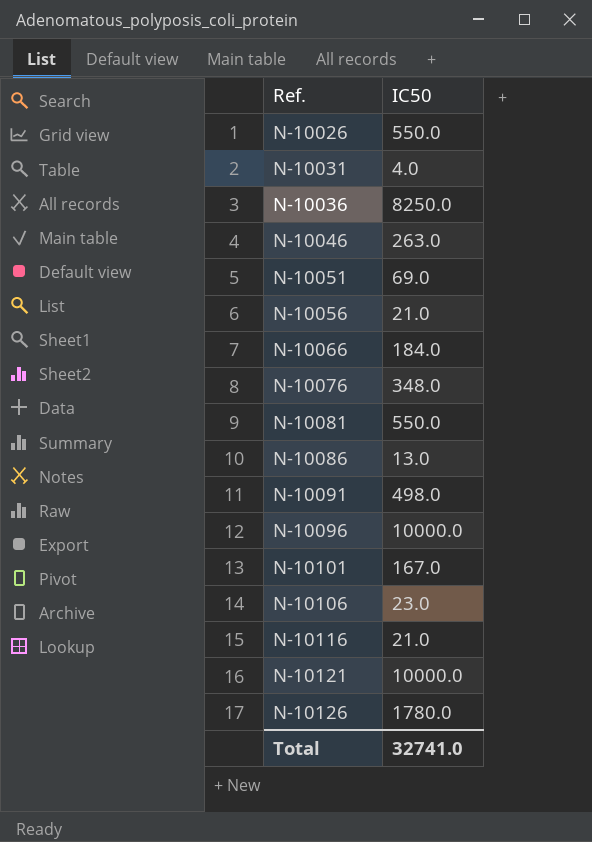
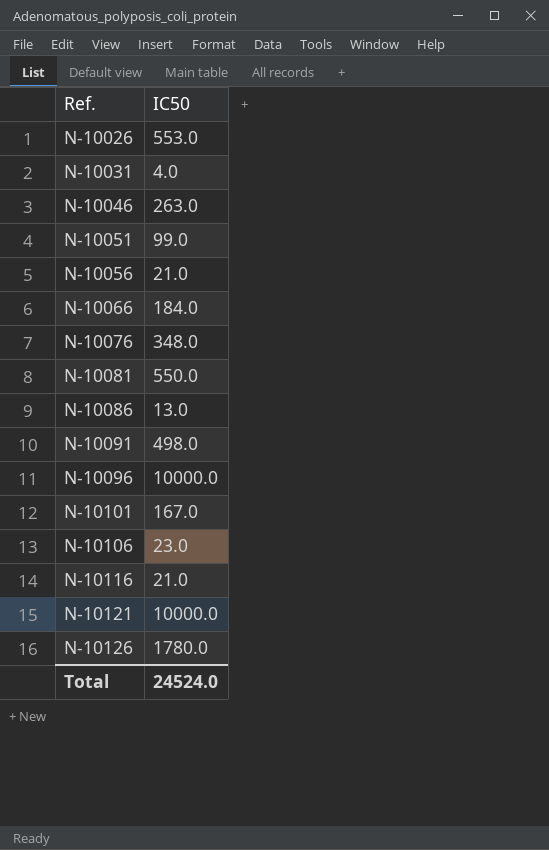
row N-10036: 8250.0 -> none
N-10026 | IC50: 550.0 -> 553.0
N-10051 | IC50: 69.0 -> 99.0
Total | IC50: 32741.0 -> 24524.0

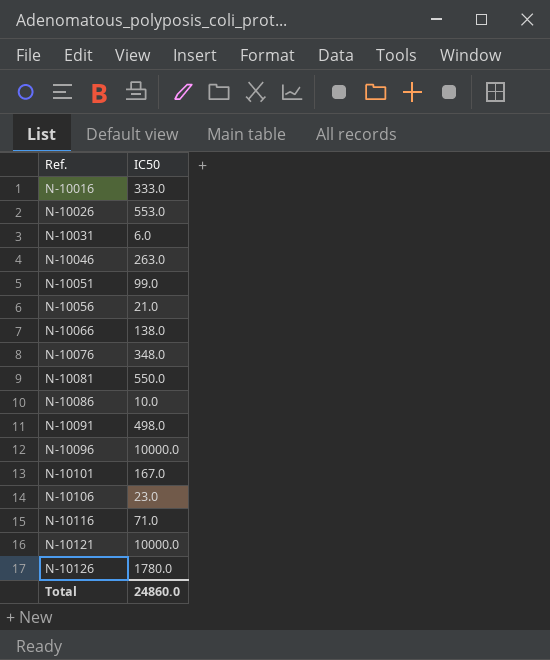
row N-10016: none -> 333.0
N-10031 | IC50: 4.0 -> 6.0
N-10066 | IC50: 184.0 -> 138.0
N-10086 | IC50: 13.0 -> 10.0
N-10116 | IC50: 21.0 -> 71.0
Total | IC50: 24524.0 -> 24860.0

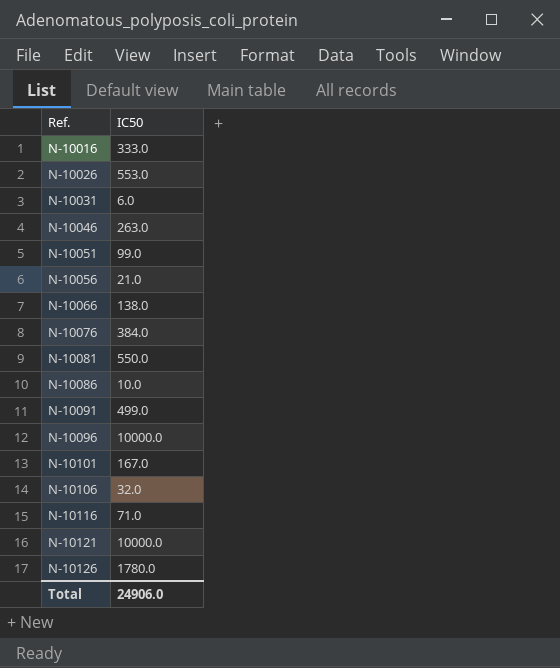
N-10076 | IC50: 348.0 -> 384.0
N-10091 | IC50: 498.0 -> 499.0
N-10106 | IC50: 23.0 -> 32.0
Total | IC50: 24860.0 -> 24906.0

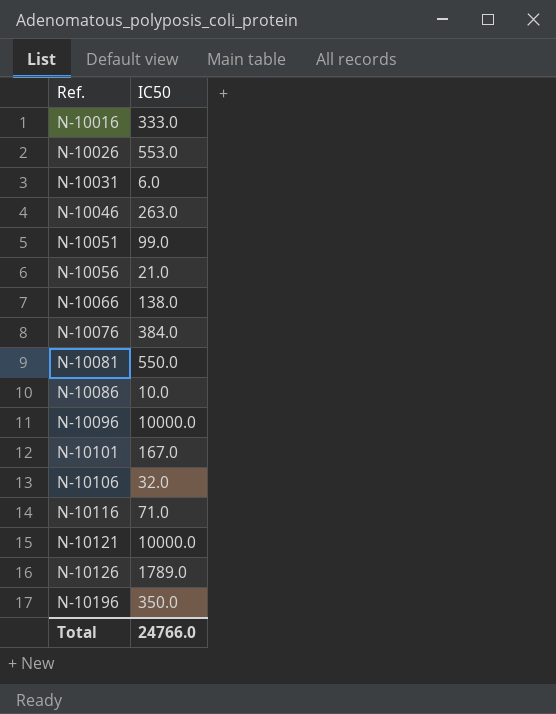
row N-10091: 499.0 -> none
N-10126 | IC50: 1780.0 -> 1789.0
row N-10196: none -> 350.0
Total | IC50: 24906.0 -> 24766.0

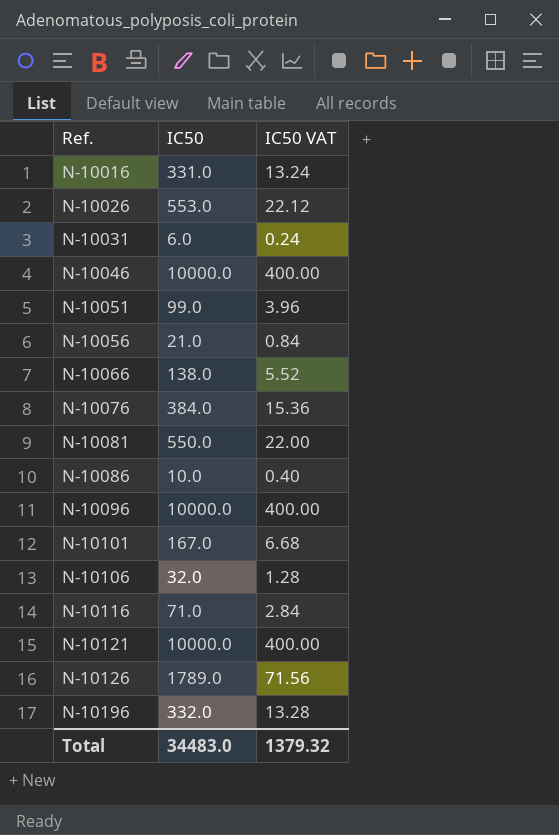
column IC50 VAT | formula: none -> [IC50] * 0.04
N-10016 | IC50: 333.0 -> 331.0
N-10046 | IC50: 263.0 -> 10000.0
N-10196 | IC50: 350.0 -> 332.0
Total | IC50: 24766.0 -> 34483.0

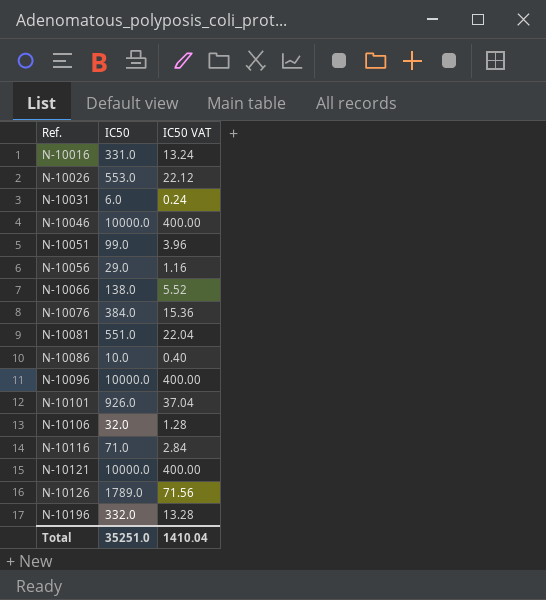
N-10056 | IC50: 21.0 -> 29.0
N-10056 | IC50 VAT: 0.84 -> 1.16
N-10081 | IC50: 550.0 -> 551.0
N-10081 | IC50 VAT: 22.00 -> 22.04
N-10101 | IC50: 167.0 -> 926.0
N-10101 | IC50 VAT: 6.68 -> 37.04
Total | IC50: 34483.0 -> 35251.0
Total | IC50 VAT: 1379.32 -> 1410.04

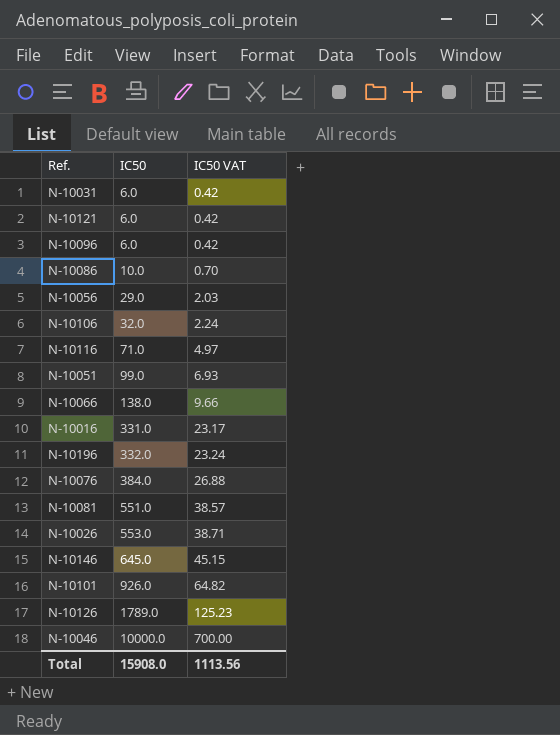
row order: Ref. ascending -> IC50 ascending
column IC50 VAT | formula: [IC50] * 0.04 -> [IC50] * 0.07
N-10121 | IC50: 10000.0 -> 6.0
N-10096 | IC50: 10000.0 -> 6.0
row N-10146: none -> 645.0 | 45.15
Total | IC50: 35251.0 -> 15908.0
Total | IC50 VAT: 1410.04 -> 1113.56

